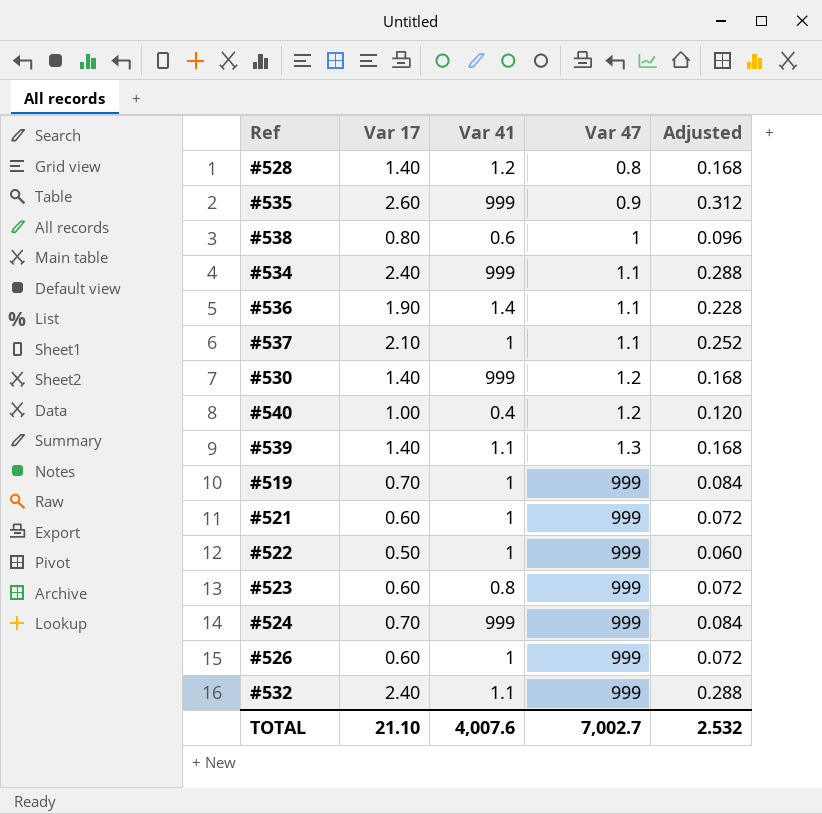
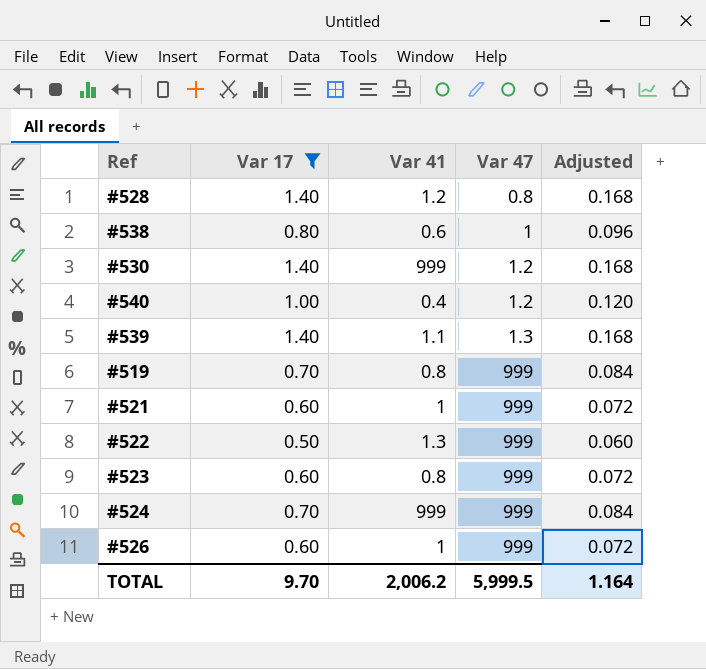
filter: none -> Var 17 <= 1.40
#519 | Var 41: 1 -> 0.8
#522 | Var 41: 1 -> 1.3
TOTAL | Var 17: 21.10 -> 9.70
TOTAL | Var 41: 4,007.6 -> 2,006.2
TOTAL | Var 47: 7,002.7 -> 5,999.5
TOTAL | Adjusted: 2.532 -> 1.164

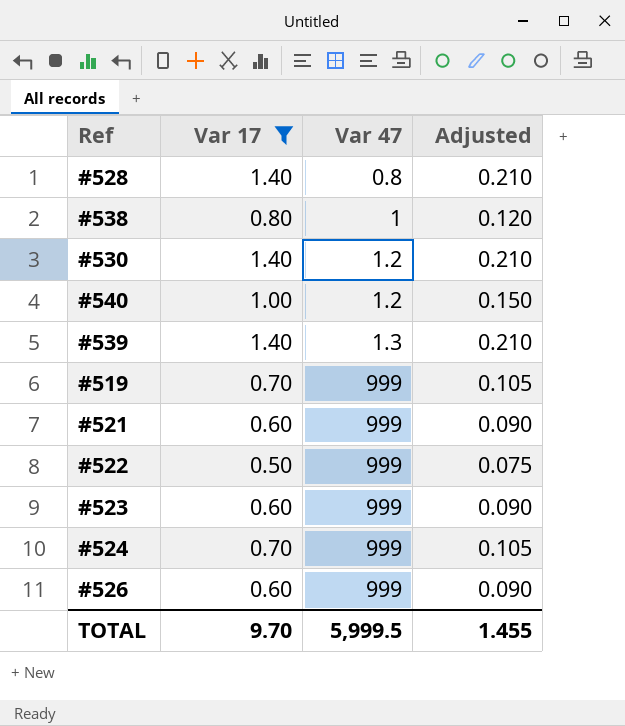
column Var 41 | position: 3 -> none
column Adjusted | formula: [Var 17] * 0.12 -> [Var 17] * 0.15
TOTAL | Adjusted: 1.164 -> 1.455

